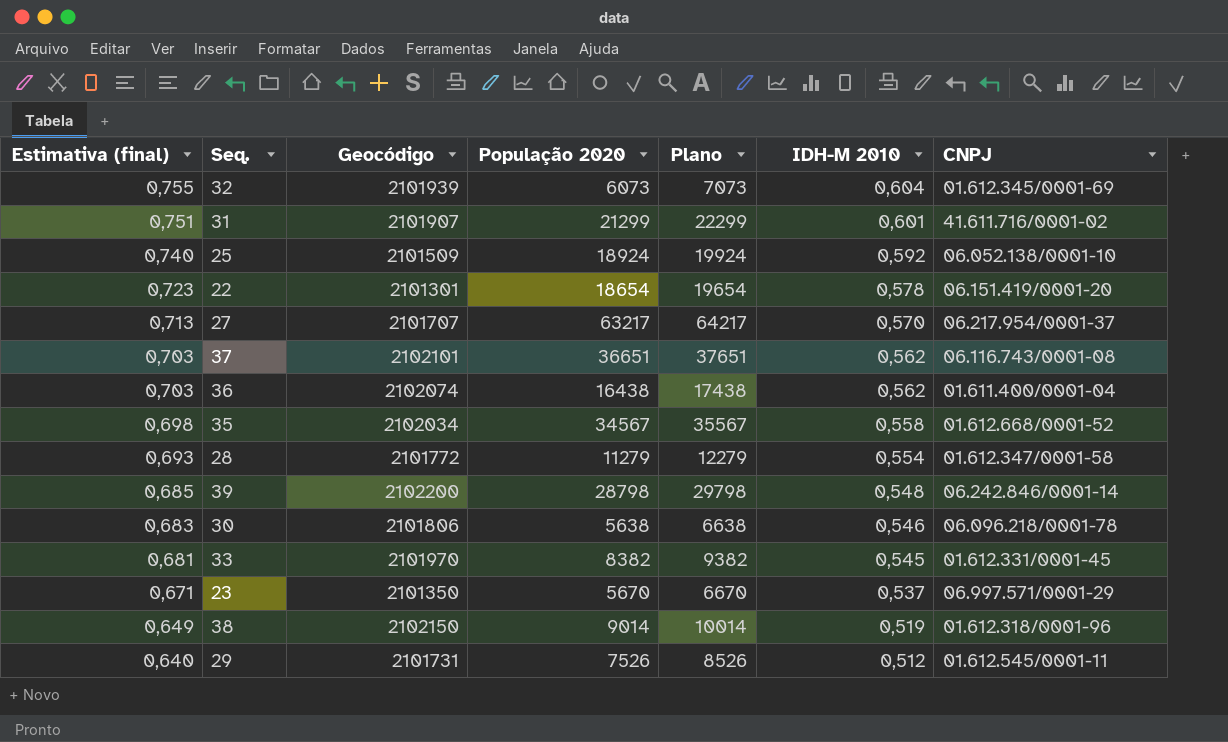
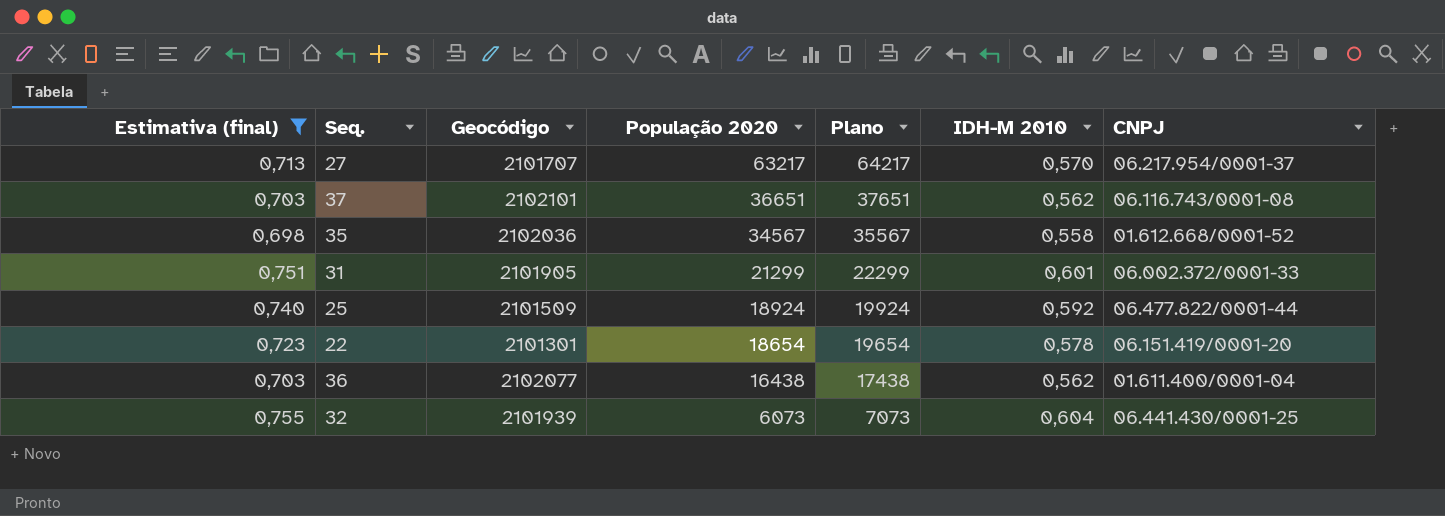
filter: none -> Estimativa (final) >= 0,698
row order: Estimativa (final) descending -> População 2020 descending
35 | Geocódigo: 2102034 -> 2102036
31 | Geocódigo: 2101907 -> 2101905
31 | CNPJ: 41.611.716/0001-02 -> 06.002.372/0001-33
25 | CNPJ: 06.052.138/0001-10 -> 06.477.822/0001-44
36 | Geocódigo: 2102074 -> 2102077
32 | CNPJ: 01.612.345/0001-69 -> 06.441.430/0001-25

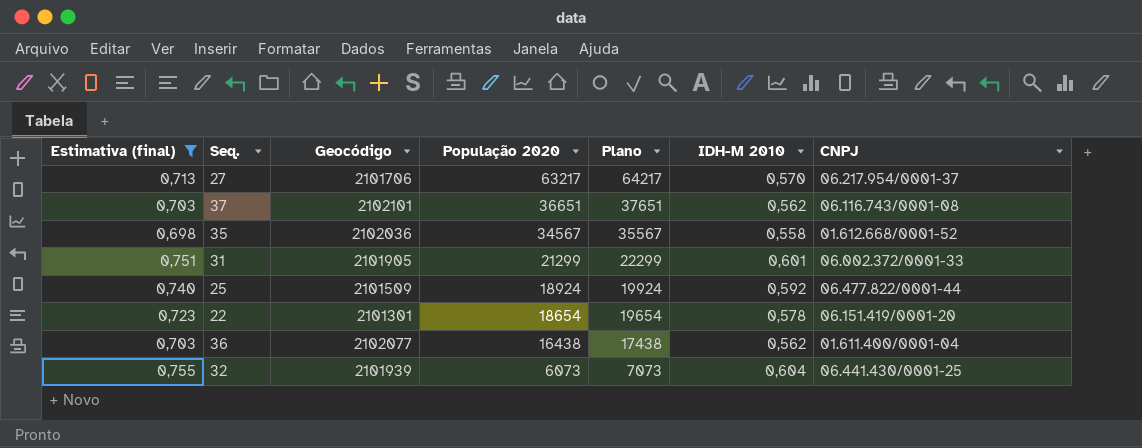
27 | Geocódigo: 2101707 -> 2101706

